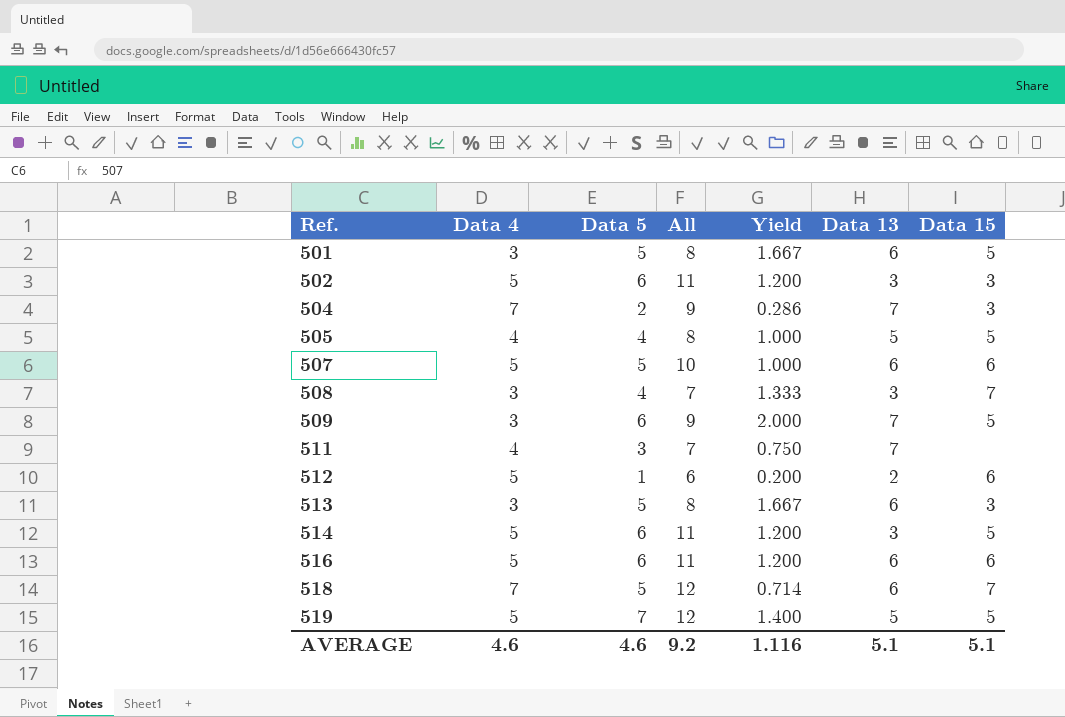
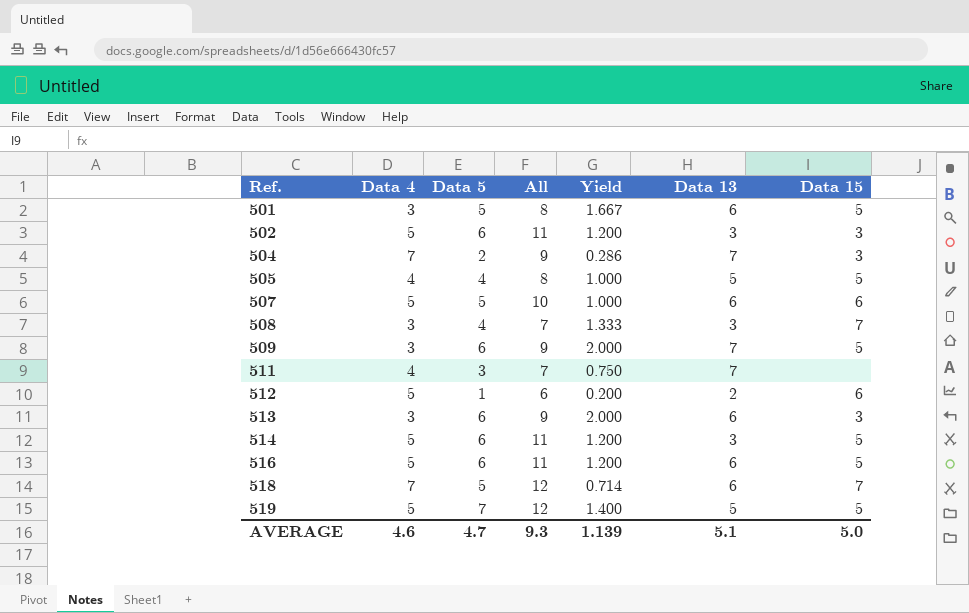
513 | Data 5: 5 -> 6
513 | All: 8 -> 9
513 | Yield: 1.667 -> 2.000
516 | Data 15: 6 -> 5
AVERAGE | Data 5: 4.6 -> 4.7
AVERAGE | All: 9.2 -> 9.3
AVERAGE | Yield: 1.116 -> 1.139
AVERAGE | Data 15: 5.1 -> 5.0

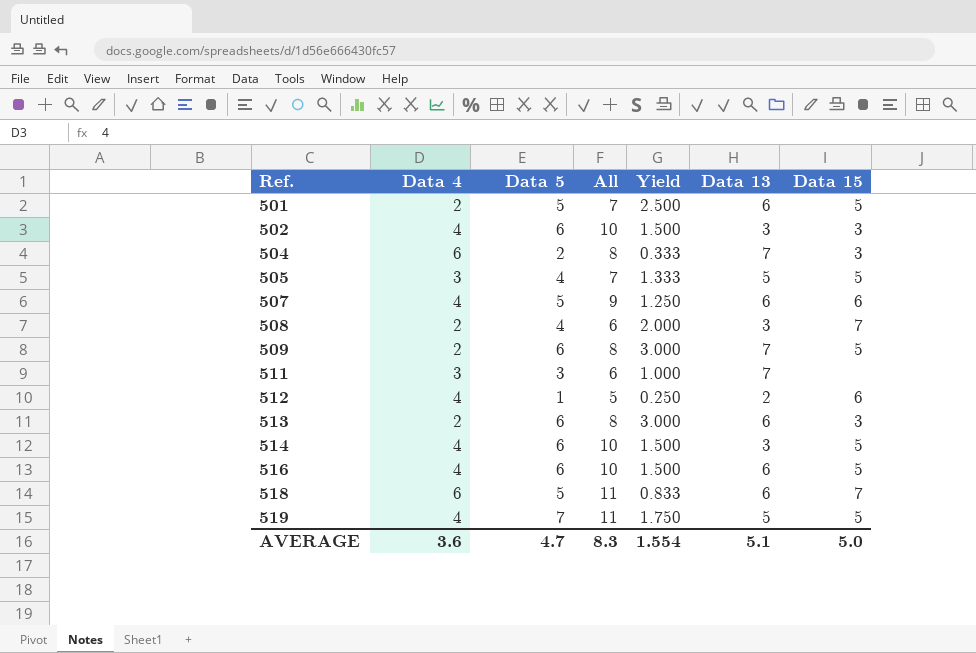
501 | Data 4: 3 -> 2
501 | All: 8 -> 7
501 | Yield: 1.667 -> 2.500
502 | Data 4: 5 -> 4
502 | All: 11 -> 10
502 | Yield: 1.200 -> 1.500
504 | Data 4: 7 -> 6
504 | All: 9 -> 8
504 | Yield: 0.286 -> 0.333
505 | Data 4: 4 -> 3
505 | All: 8 -> 7
505 | Yield: 1.000 -> 1.333
507 | Data 4: 5 -> 4
507 | All: 10 -> 9
507 | Yield: 1.000 -> 1.250
508 | Data 4: 3 -> 2
508 | All: 7 -> 6
508 | Yield: 1.333 -> 2.000
509 | Data 4: 3 -> 2
509 | All: 9 -> 8
509 | Yield: 2.000 -> 3.000
511 | Data 4: 4 -> 3
511 | All: 7 -> 6
511 | Yield: 0.750 -> 1.000
512 | Data 4: 5 -> 4
512 | All: 6 -> 5
512 | Yield: 0.200 -> 0.250
513 | Data 4: 3 -> 2
513 | All: 9 -> 8
513 | Yield: 2.000 -> 3.000
514 | Data 4: 5 -> 4
514 | All: 11 -> 10
514 | Yield: 1.200 -> 1.500
516 | Data 4: 5 -> 4
516 | All: 11 -> 10
516 | Yield: 1.200 -> 1.500
518 | Data 4: 7 -> 6
518 | All: 12 -> 11
518 | Yield: 0.714 -> 0.833
519 | Data 4: 5 -> 4
519 | All: 12 -> 11
519 | Yield: 1.400 -> 1.750
AVERAGE | Data 4: 4.6 -> 3.6
AVERAGE | All: 9.3 -> 8.3
AVERAGE | Yield: 1.139 -> 1.554

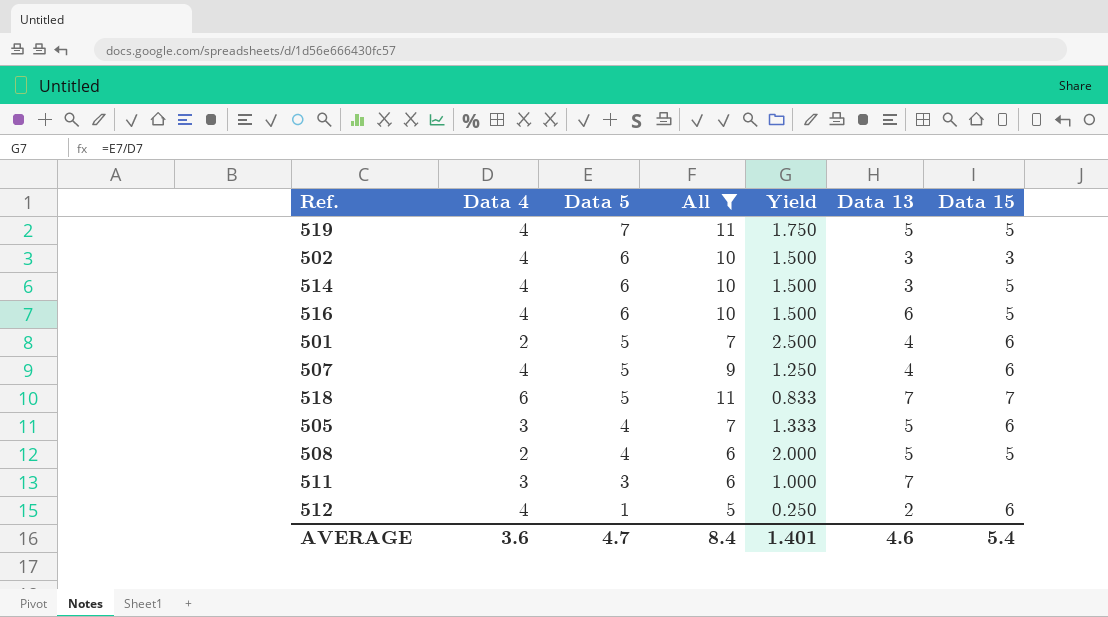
filter: none -> All != 8
row order: Ref. ascending -> Data 5 descending
501 | Data 13: 6 -> 4
501 | Data 15: 5 -> 6
507 | Data 13: 6 -> 4
518 | Data 13: 6 -> 7
505 | Data 15: 5 -> 6
508 | Data 13: 3 -> 5
508 | Data 15: 7 -> 5
AVERAGE | All: 8.3 -> 8.4
AVERAGE | Yield: 1.554 -> 1.401
AVERAGE | Data 13: 5.1 -> 4.6
AVERAGE | Data 15: 5.0 -> 5.4

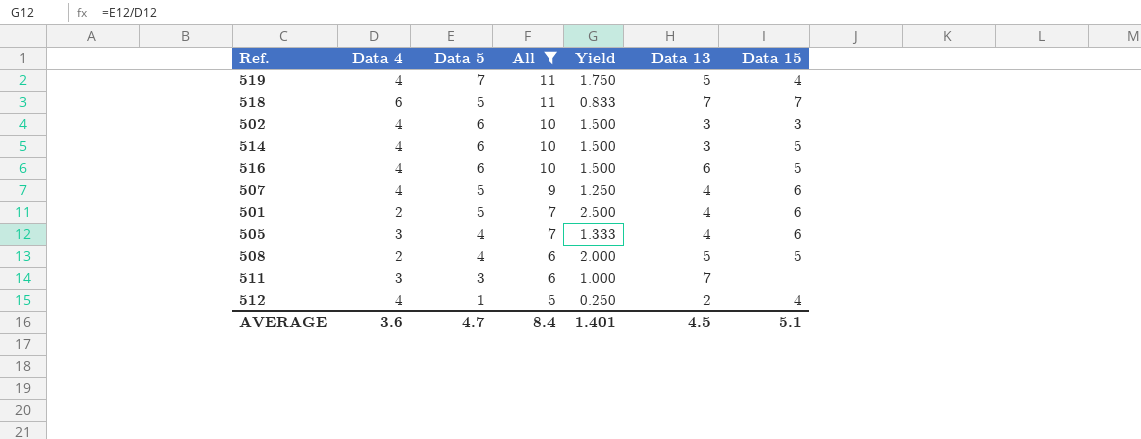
row order: Data 5 descending -> All descending
519 | Data 15: 5 -> 4
505 | Data 13: 5 -> 4
512 | Data 15: 6 -> 4
AVERAGE | Data 13: 4.6 -> 4.5
AVERAGE | Data 15: 5.4 -> 5.1

